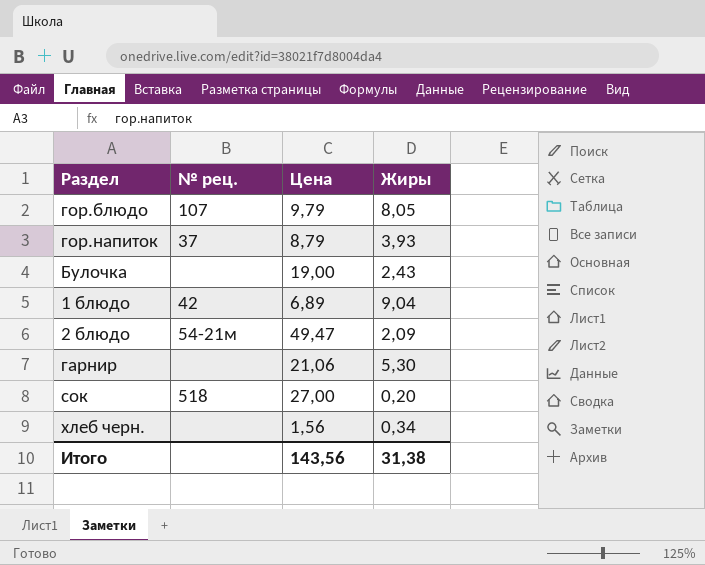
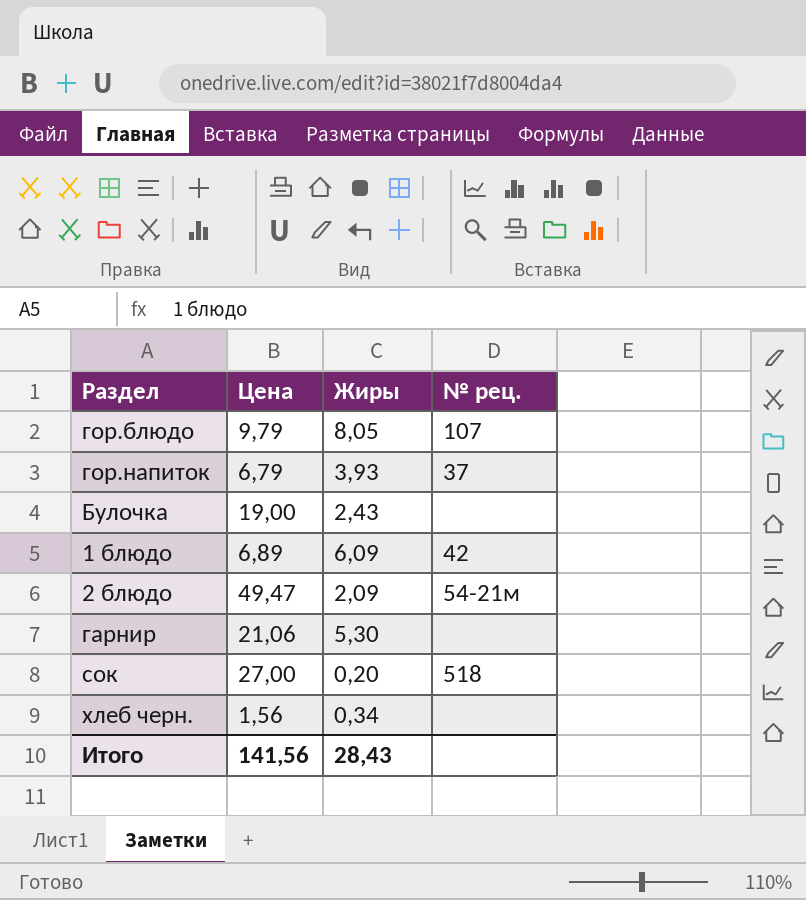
column № рец. | position: 2 -> 4
гор.напиток | Цена: 8,79 -> 6,79
1 блюдо | Жиры: 9,04 -> 6,09
Итого | Цена: 143,56 -> 141,56
Итого | Жиры: 31,38 -> 28,43

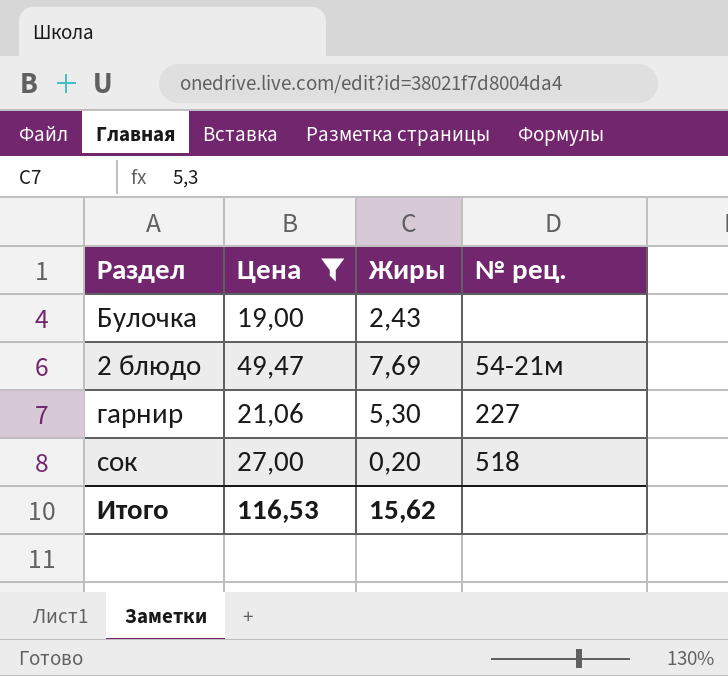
filter: none -> Цена >= 19,00
2 блюдо | Жиры: 2,09 -> 7,69
гарнир | № рец.: none -> 227
Итого | Цена: 141,56 -> 116,53
Итого | Жиры: 28,43 -> 15,62

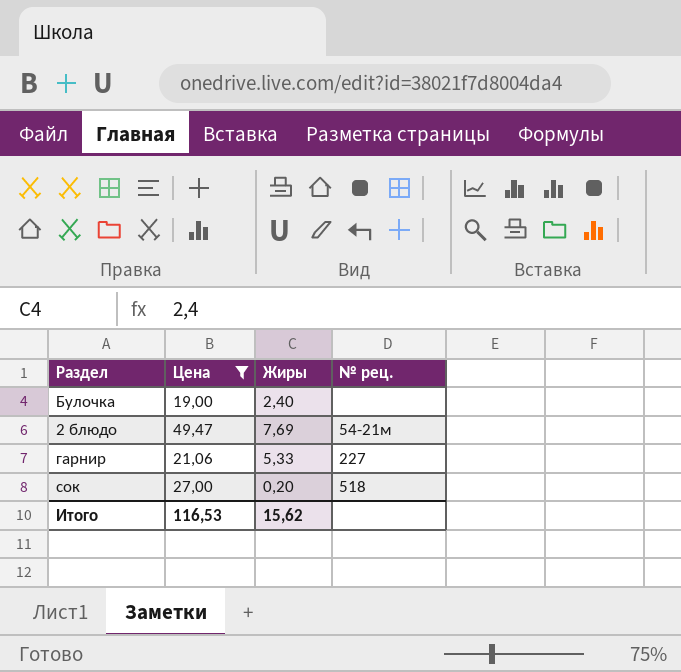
Булочка | Жиры: 2,43 -> 2,40
гарнир | Жиры: 5,30 -> 5,33

